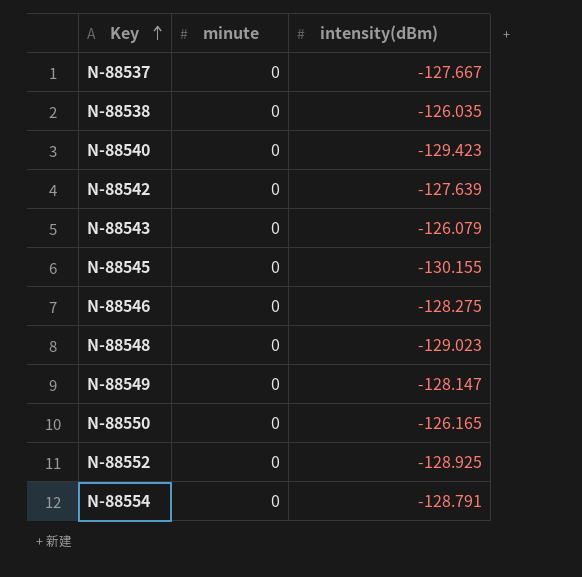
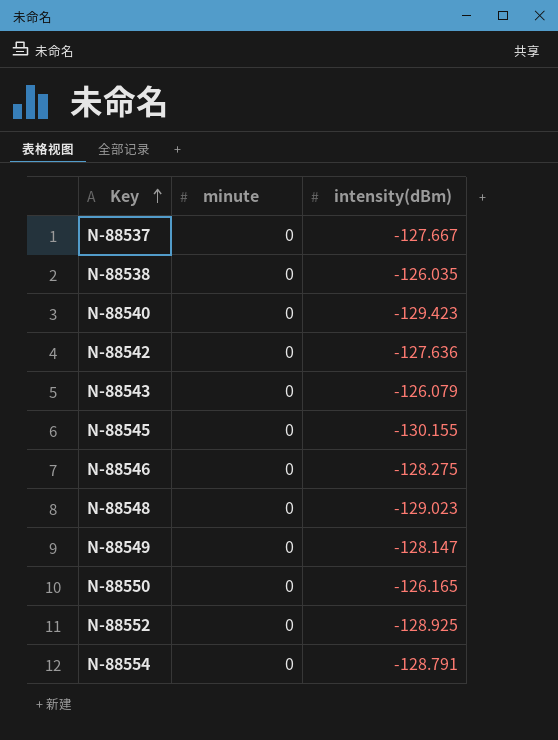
N-88542 | intensity(dBm): -127.639 -> -127.636

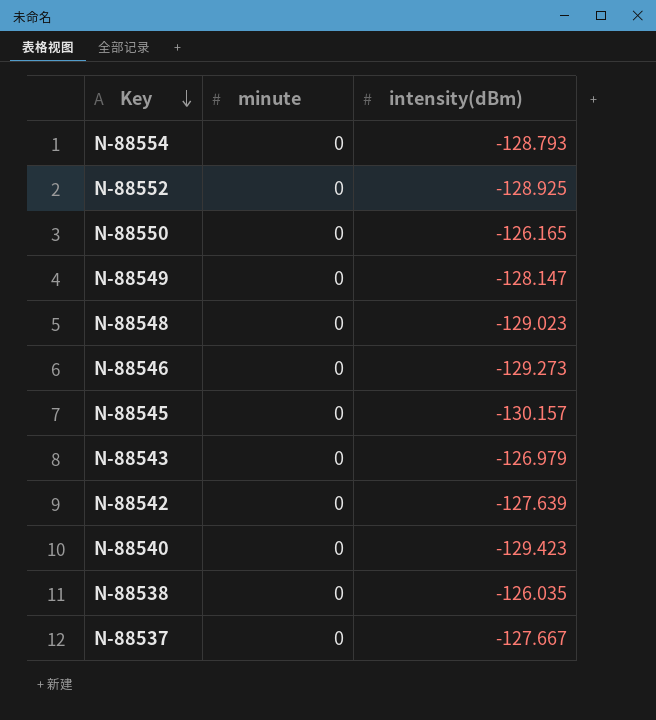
row order: Key ascending -> Key descending
N-88554 | intensity(dBm): -128.791 -> -128.793
N-88546 | intensity(dBm): -128.275 -> -129.273
N-88545 | intensity(dBm): -130.155 -> -130.157
N-88543 | intensity(dBm): -126.079 -> -126.979
N-88542 | intensity(dBm): -127.636 -> -127.639

